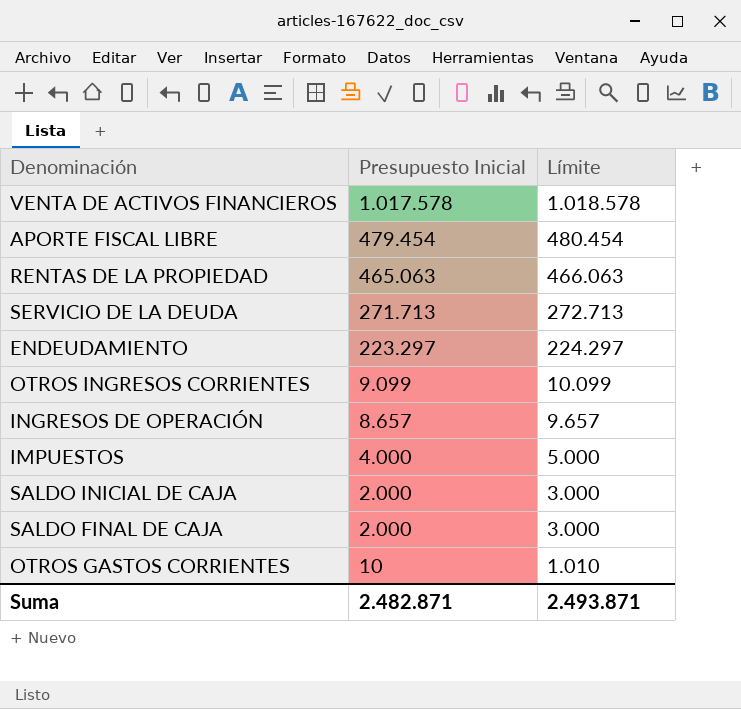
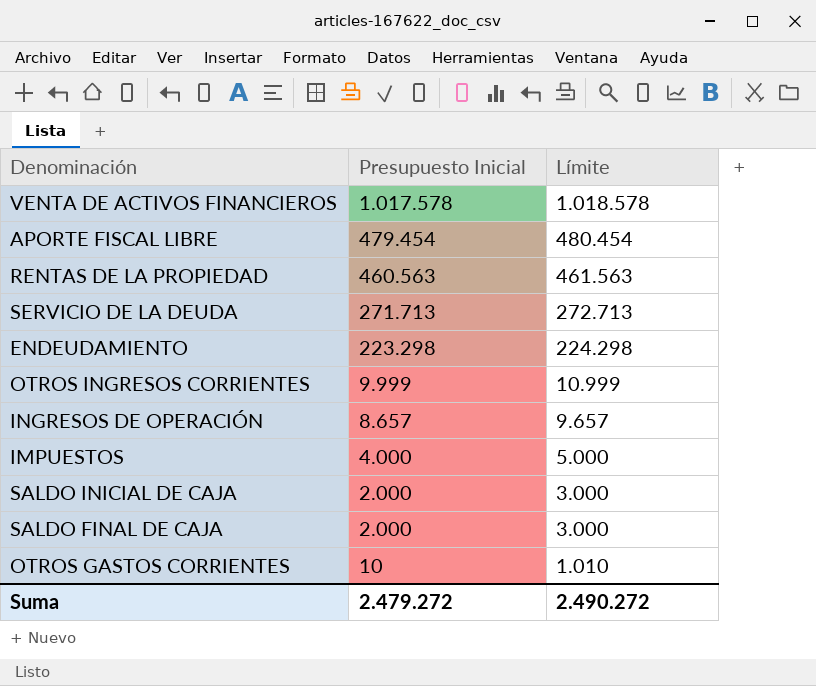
RENTAS DE LA PROPIEDAD | Presupuesto Inicial: 465.063 -> 460.563
RENTAS DE LA PROPIEDAD | Límite: 466.063 -> 461.563
ENDEUDAMIENTO | Presupuesto Inicial: 223.297 -> 223.298
ENDEUDAMIENTO | Límite: 224.297 -> 224.298
OTROS INGRESOS CORRIENTES | Presupuesto Inicial: 9.099 -> 9.999
OTROS INGRESOS CORRIENTES | Límite: 10.099 -> 10.999
Suma | Presupuesto Inicial: 2.482.871 -> 2.479.272
Suma | Límite: 2.493.871 -> 2.490.272

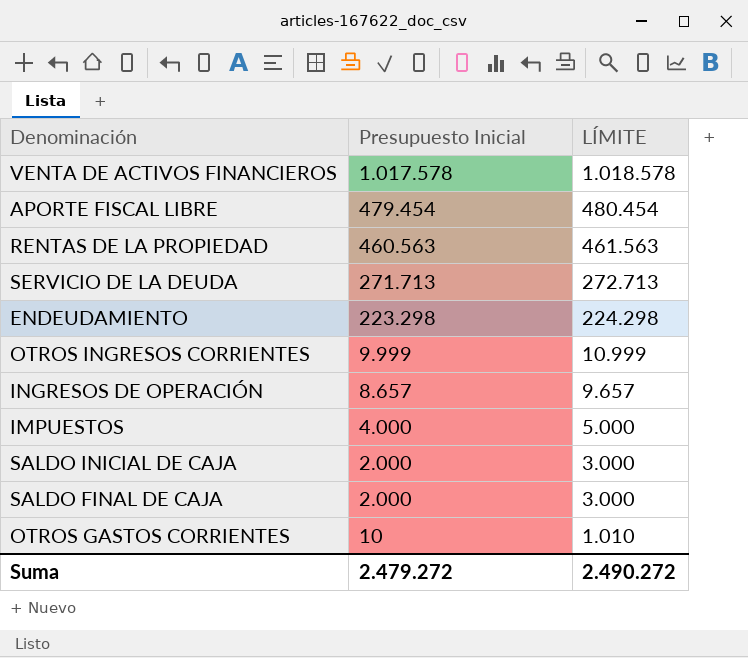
column name: Límite -> LÍMITE

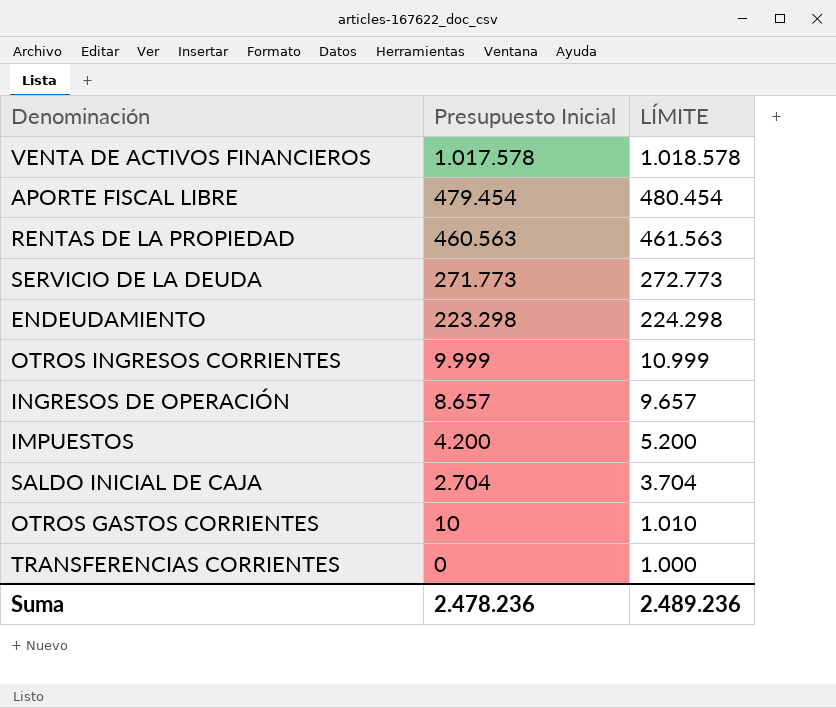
row SALDO FINAL DE CAJA: 2.000 | 3.000 -> none
SERVICIO DE LA DEUDA | Presupuesto Inicial: 271.713 -> 271.773
SERVICIO DE LA DEUDA | LÍMITE: 272.713 -> 272.773
IMPUESTOS | Presupuesto Inicial: 4.000 -> 4.200
IMPUESTOS | LÍMITE: 5.000 -> 5.200
SALDO INICIAL DE CAJA | Presupuesto Inicial: 2.000 -> 2.704
SALDO INICIAL DE CAJA | LÍMITE: 3.000 -> 3.704
row TRANSFERENCIAS CORRIENTES: none -> 0 | 1.000
Suma | Presupuesto Inicial: 2.479.272 -> 2.478.236
Suma | LÍMITE: 2.490.272 -> 2.489.236

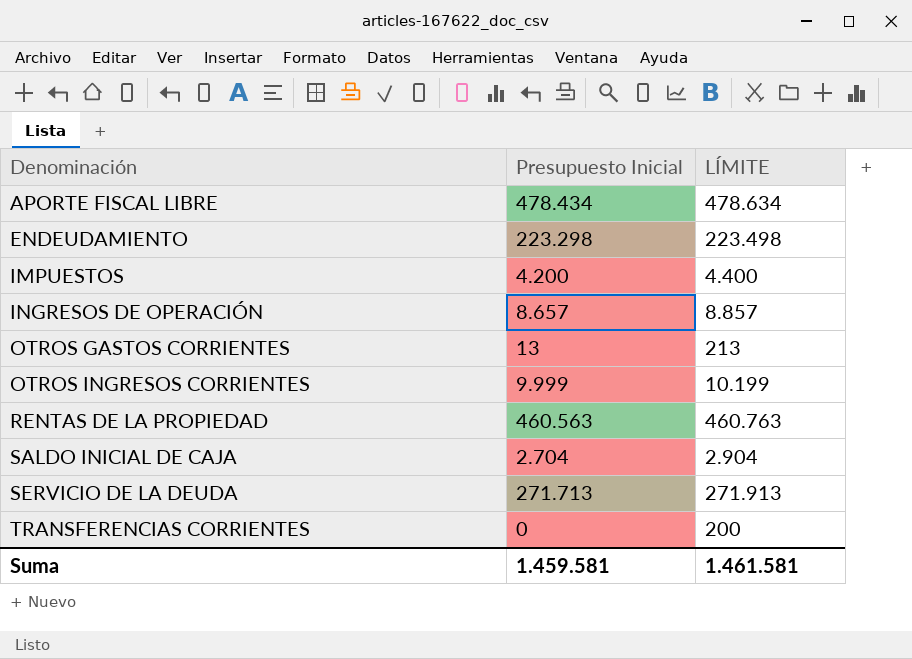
row order: Presupuesto Inicial descending -> Denominación ascending
column LÍMITE | formula: [Presupuesto Inicial] + 1000 -> [Presupuesto Inicial] + 200
row VENTA DE ACTIVOS FINANCIEROS: 1.017.578 | 1.018.578 -> none
APORTE FISCAL LIBRE | Presupuesto Inicial: 479.454 -> 478.434
OTROS GASTOS CORRIENTES | Presupuesto Inicial: 10 -> 13
SERVICIO DE LA DEUDA | Presupuesto Inicial: 271.773 -> 271.713
Suma | Presupuesto Inicial: 2.478.236 -> 1.459.581
Suma | LÍMITE: 2.489.236 -> 1.461.581

